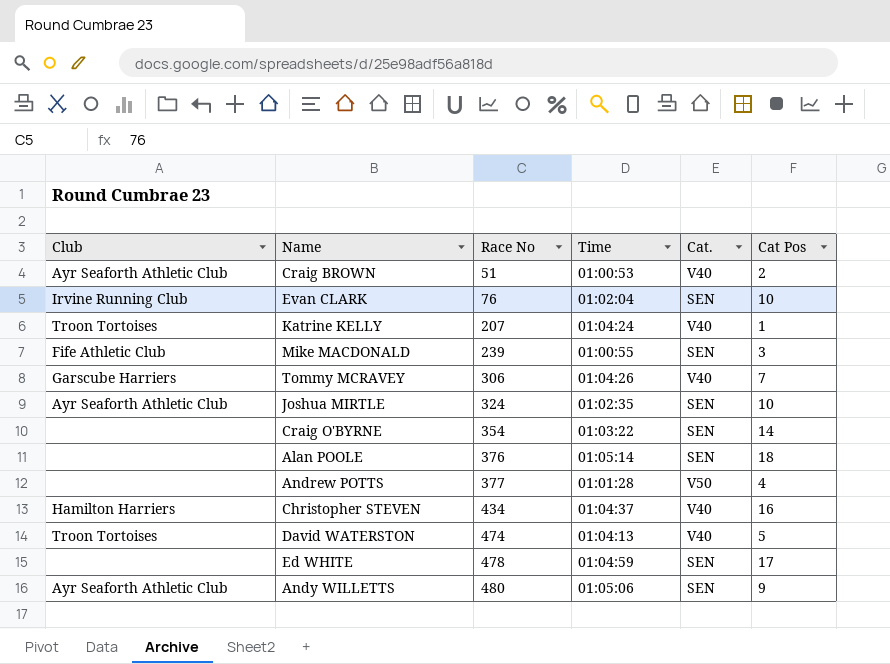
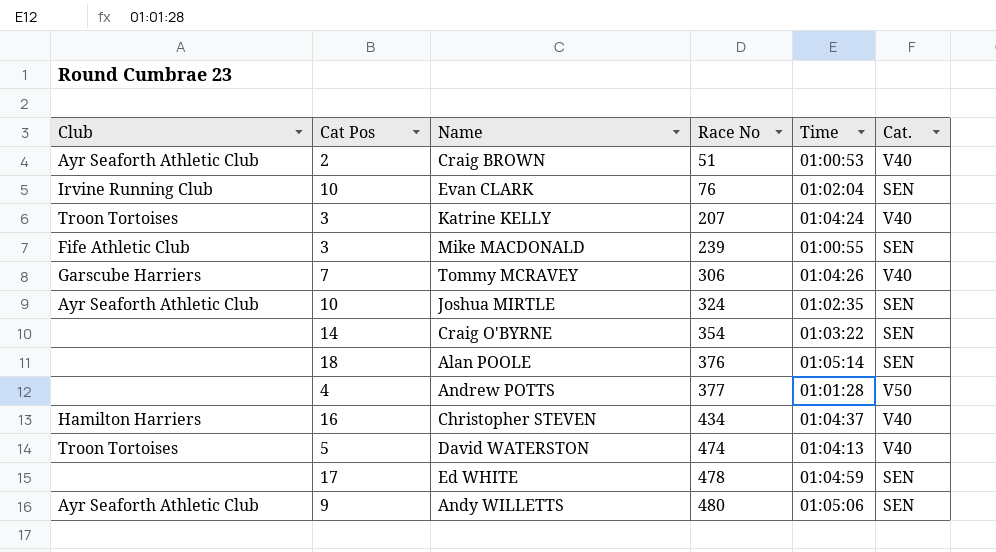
column Cat Pos | position: 6 -> 2
Katrine KELLY | Cat Pos: 1 -> 3

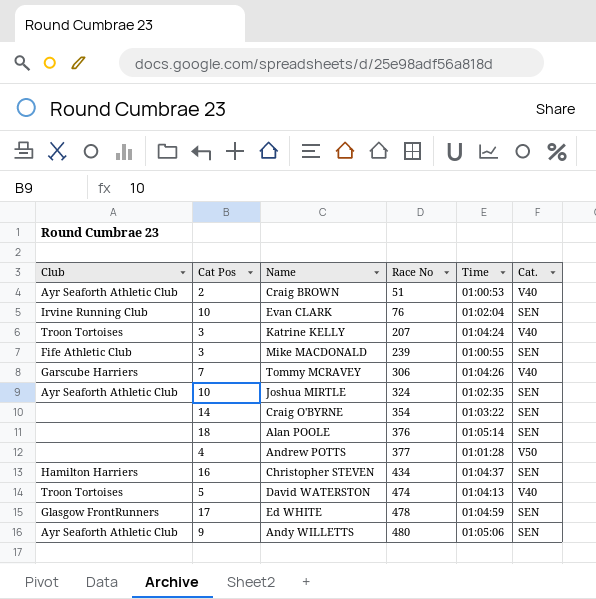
Christopher STEVEN | Cat.: V40 -> SEN
Ed WHITE | Club: none -> Glasgow FrontRunners

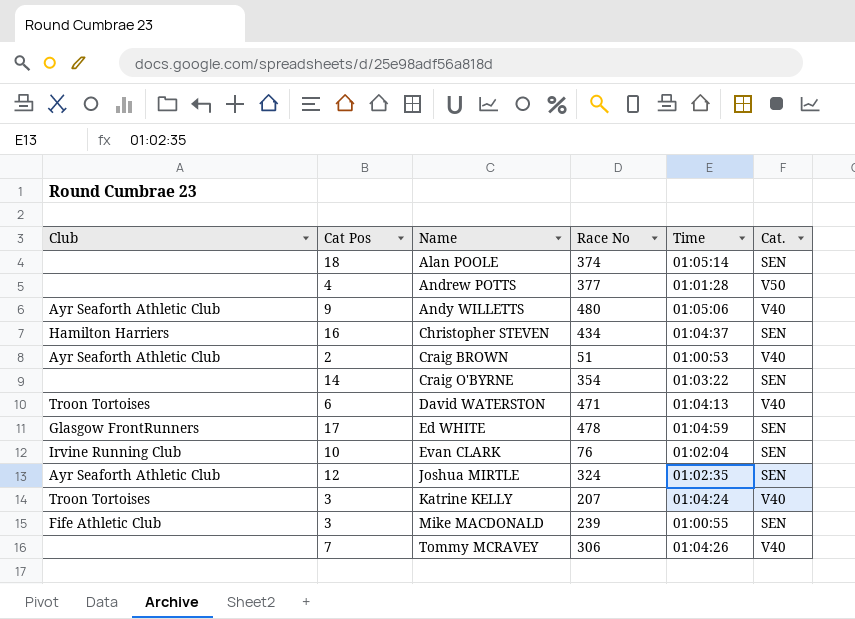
row order: Race No ascending -> Name ascending
Alan POOLE | Race No: 376 -> 374
Andy WILLETTS | Cat.: SEN -> V40
David WATERSTON | Cat Pos: 5 -> 6
David WATERSTON | Race No: 474 -> 471
Joshua MIRTLE | Cat Pos: 10 -> 12
Tommy MCRAVEY | Club: Garscube Harriers -> none

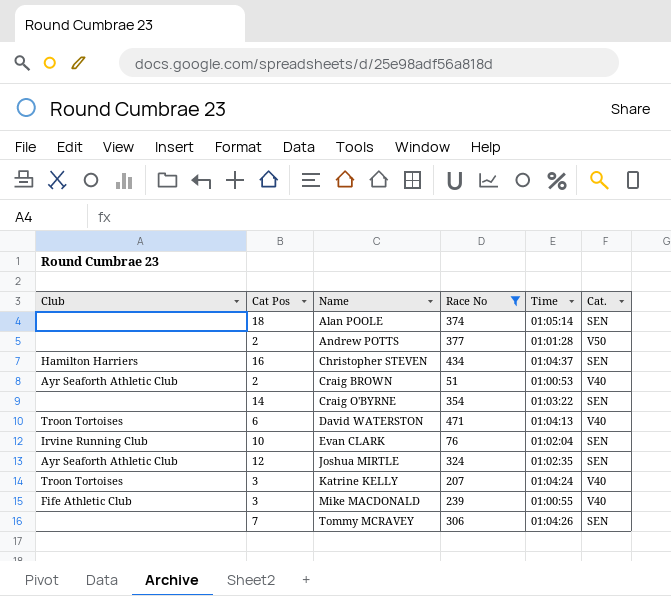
filter: none -> Race No <= 471
Andrew POTTS | Cat Pos: 4 -> 2
Mike MACDONALD | Cat.: SEN -> V40
Tommy MCRAVEY | Cat.: V40 -> SEN

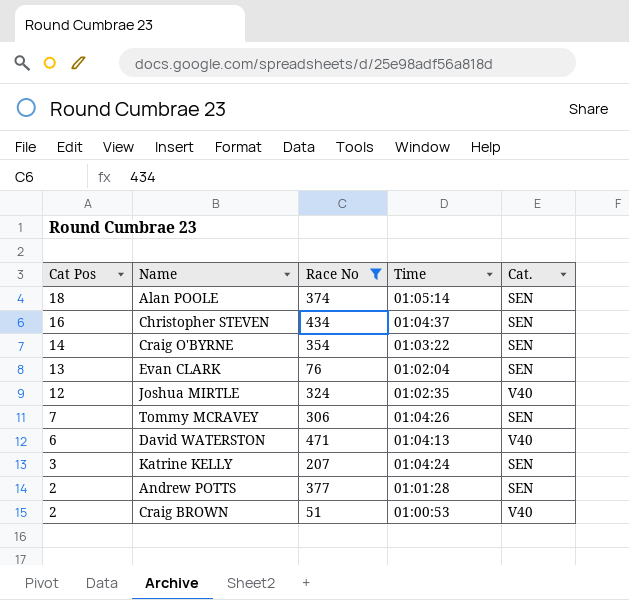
row order: Name ascending -> Cat Pos descending
column Club | position: 1 -> none
row Mike MACDONALD: Fife Athletic Club | 3 | 239 | 01:00:55 | V40 -> none
Evan CLARK | Cat Pos: 10 -> 13
Joshua MIRTLE | Cat.: SEN -> V40
Katrine KELLY | Cat.: V40 -> SEN
Andrew POTTS | Cat.: V50 -> SEN

